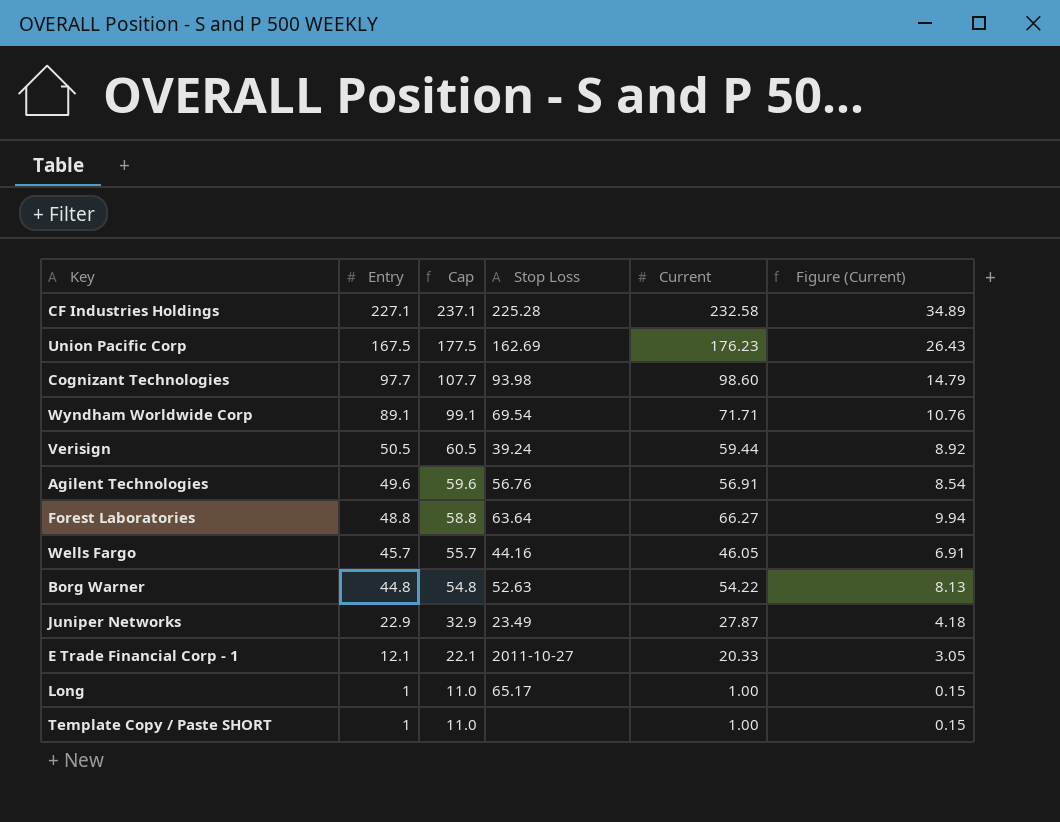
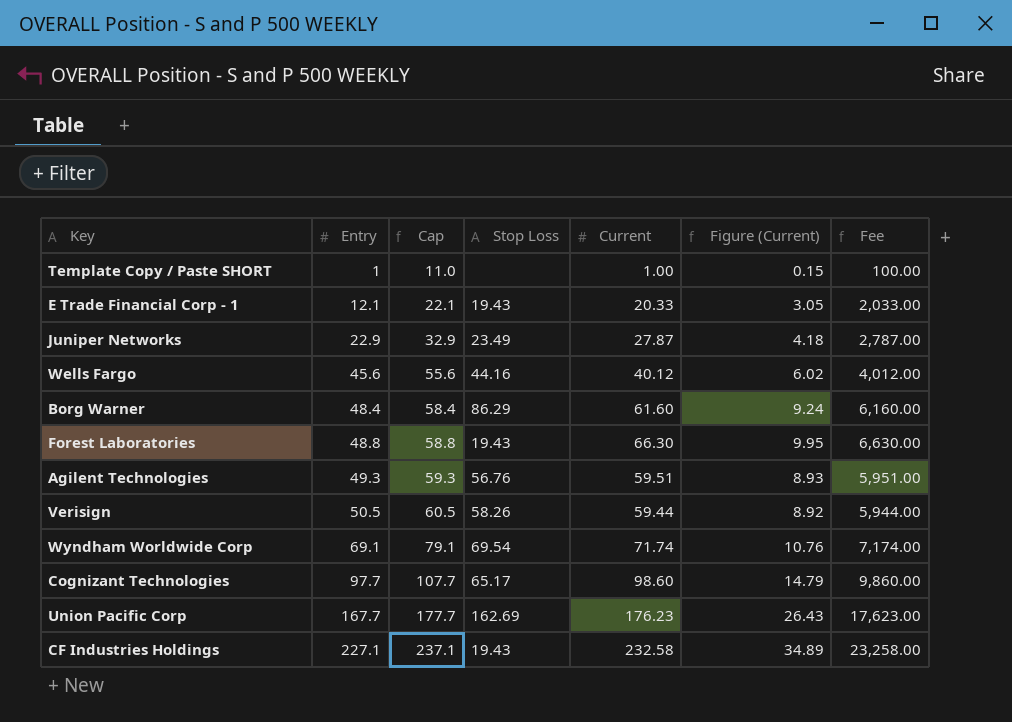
row order: Entry descending -> Entry ascending
column Fee | formula: none -> [Current] * 100
row Long: 1 | 11.0 | 65.17 | 1.00 | 0.15 -> none
E Trade Financial Corp - 1 | Stop Loss: 2011-10-27 -> 19.43
Wells Fargo | Entry: 45.7 -> 45.6
Wells Fargo | Cap: 55.7 -> 55.6
Wells Fargo | Current: 46.05 -> 40.12
Wells Fargo | Figure (Current): 6.91 -> 6.02
Borg Warner | Entry: 44.8 -> 48.4
Borg Warner | Cap: 54.8 -> 58.4
Borg Warner | Stop Loss: 52.63 -> 86.29
Borg Warner | Current: 54.22 -> 61.60
Borg Warner | Figure (Current): 8.13 -> 9.24
Forest Laboratories | Stop Loss: 63.64 -> 19.43
Forest Laboratories | Current: 66.27 -> 66.30
Forest Laboratories | Figure (Current): 9.94 -> 9.95
Agilent Technologies | Entry: 49.6 -> 49.3
Agilent Technologies | Cap: 59.6 -> 59.3
Agilent Technologies | Current: 56.91 -> 59.51
Agilent Technologies | Figure (Current): 8.54 -> 8.93
Verisign | Stop Loss: 39.24 -> 58.26
Wyndham Worldwide Corp | Entry: 89.1 -> 69.1
Wyndham Worldwide Corp | Cap: 99.1 -> 79.1
Wyndham Worldwide Corp | Current: 71.71 -> 71.74
Cognizant Technologies | Stop Loss: 93.98 -> 65.17
Union Pacific Corp | Entry: 167.5 -> 167.7
Union Pacific Corp | Cap: 177.5 -> 177.7
CF Industries Holdings | Stop Loss: 225.28 -> 19.43

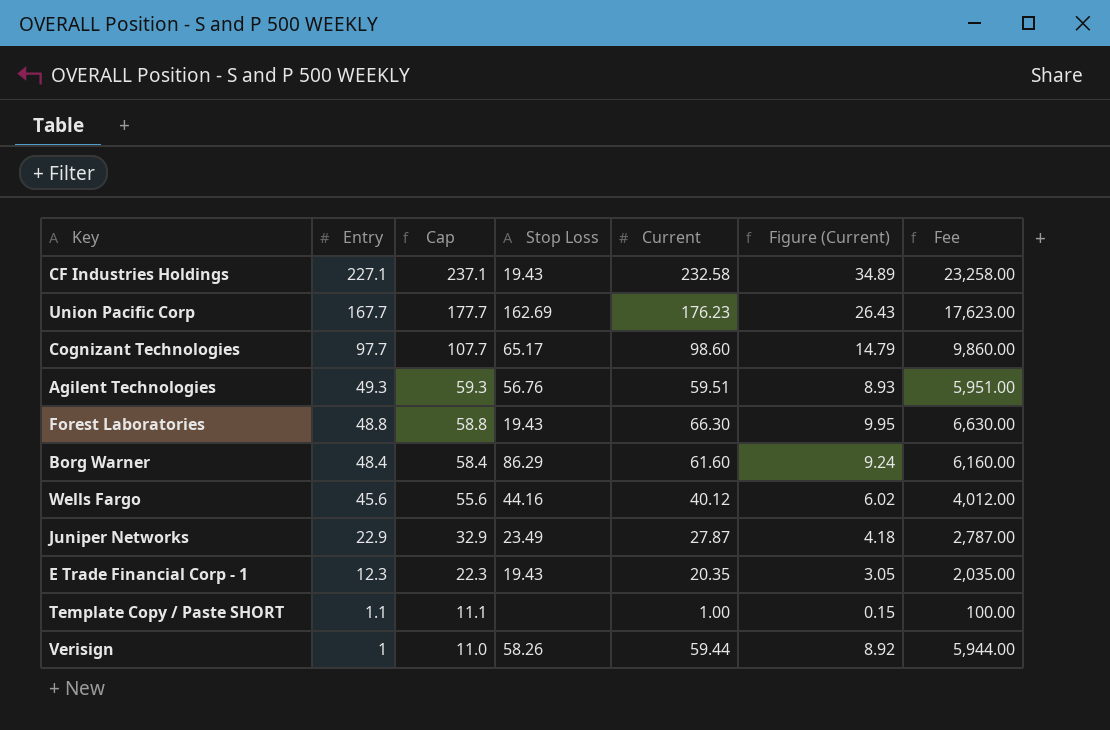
row order: Entry ascending -> Entry descending
row Wyndham Worldwide Corp: 69.1 | 79.1 | 69.54 | 71.74 | 10.76 | 7,174.00 -> none
E Trade Financial Corp - 1 | Entry: 12.1 -> 12.3
E Trade Financial Corp - 1 | Cap: 22.1 -> 22.3
E Trade Financial Corp - 1 | Current: 20.33 -> 20.35
E Trade Financial Corp - 1 | Fee: 2,033.00 -> 2,035.00
Template Copy / Paste SHORT | Entry: 1 -> 1.1
Template Copy / Paste SHORT | Cap: 11.0 -> 11.1
Verisign | Entry: 50.5 -> 1
Verisign | Cap: 60.5 -> 11.0

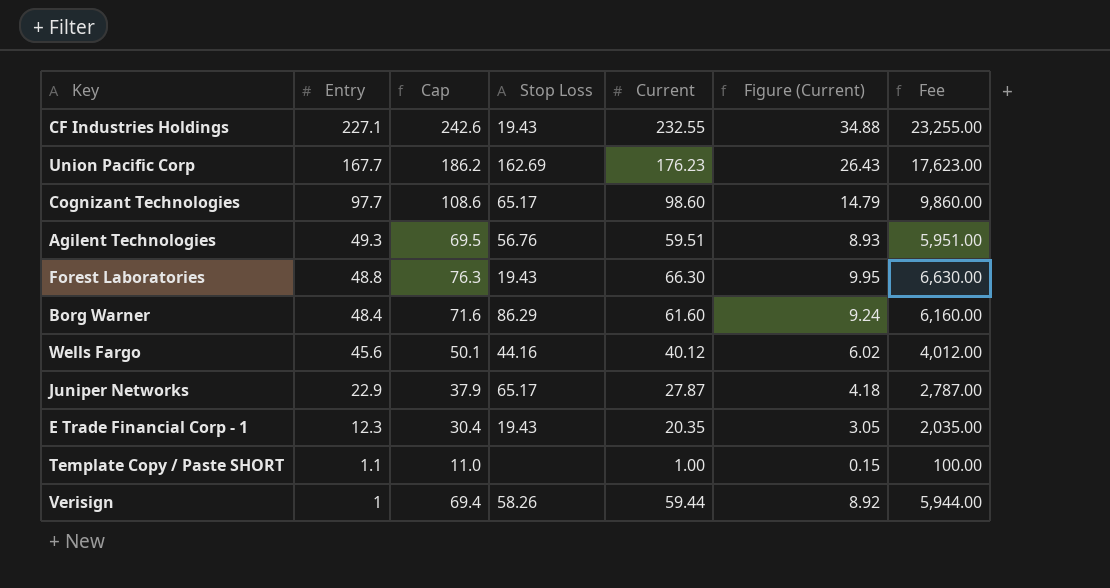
column Cap | formula: [Entry] + 10 -> [Current] + 10
CF Industries Holdings | Current: 232.58 -> 232.55
CF Industries Holdings | Figure (Current): 34.89 -> 34.88
CF Industries Holdings | Fee: 23,258.00 -> 23,255.00
Juniper Networks | Stop Loss: 23.49 -> 65.17

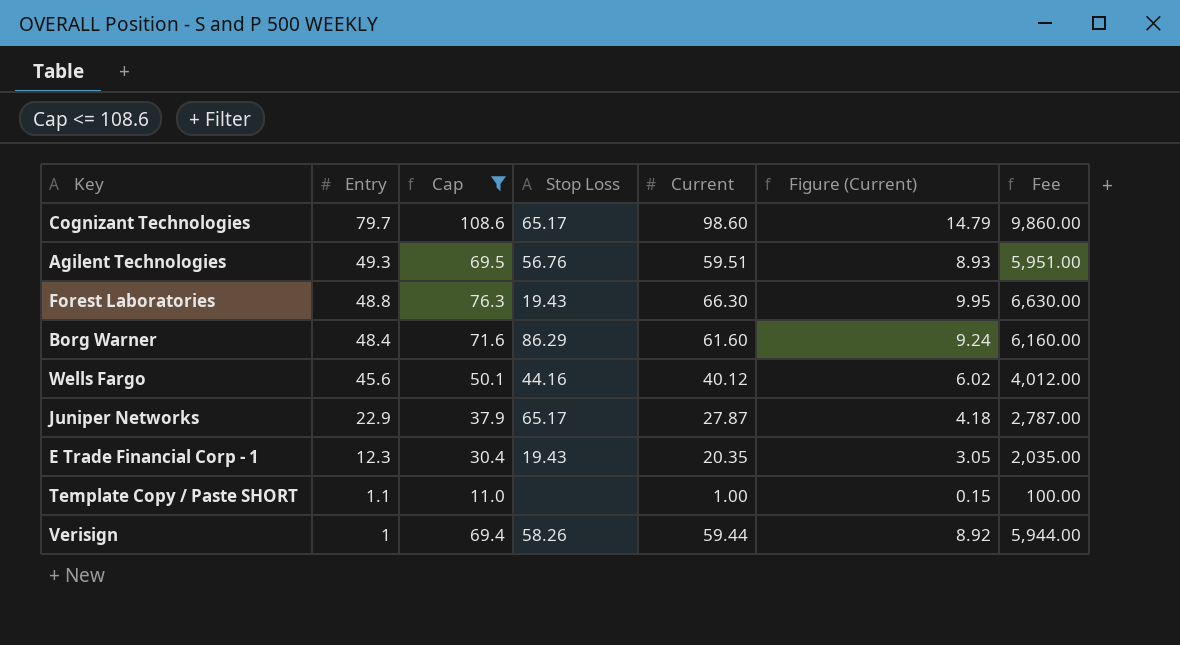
filter: none -> Cap <= 108.6
Cognizant Technologies | Entry: 97.7 -> 79.7

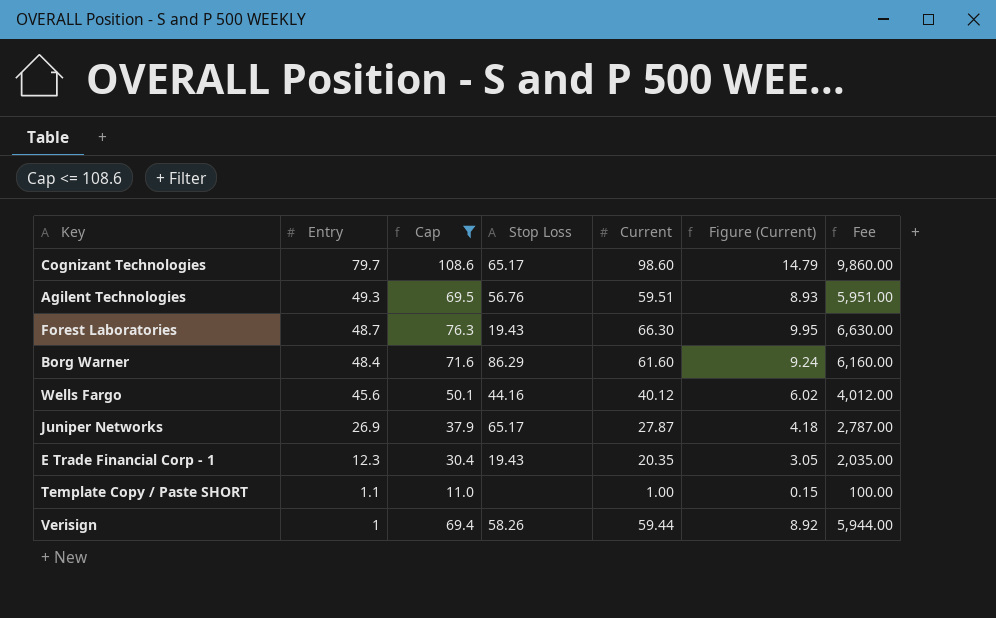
Forest Laboratories | Entry: 48.8 -> 48.7
Juniper Networks | Entry: 22.9 -> 26.9

